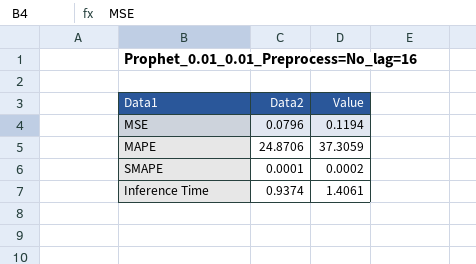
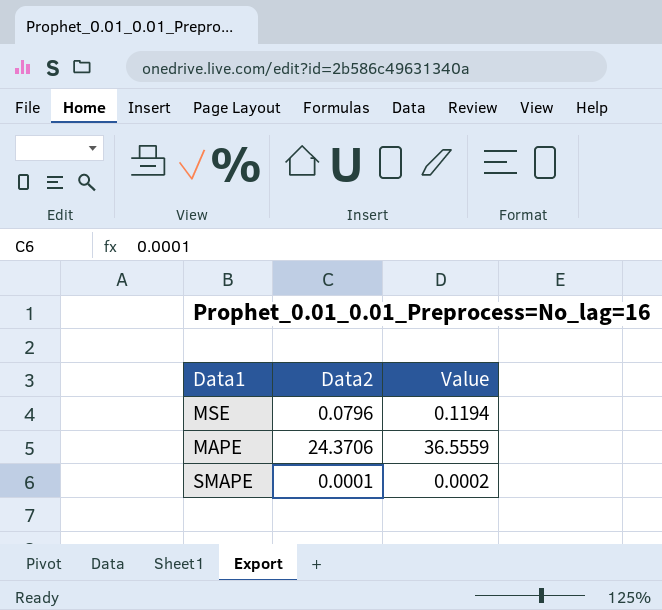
row Inference Time: 0.9374 | 1.4061 -> none
MAPE | Data2: 24.8706 -> 24.3706
MAPE | Value: 37.3059 -> 36.5559

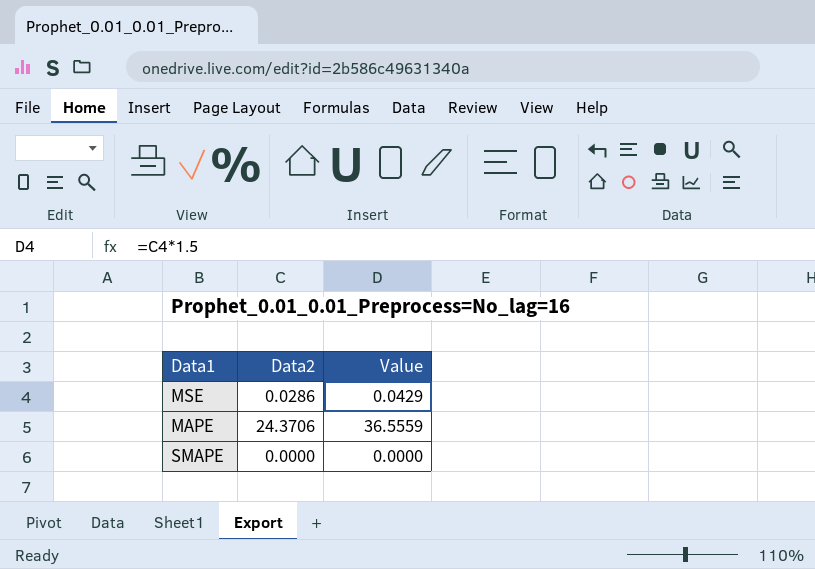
MSE | Data2: 0.0796 -> 0.0286
MSE | Value: 0.1194 -> 0.0429
SMAPE | Data2: 0.0001 -> 0.0000
SMAPE | Value: 0.0002 -> 0.0000

